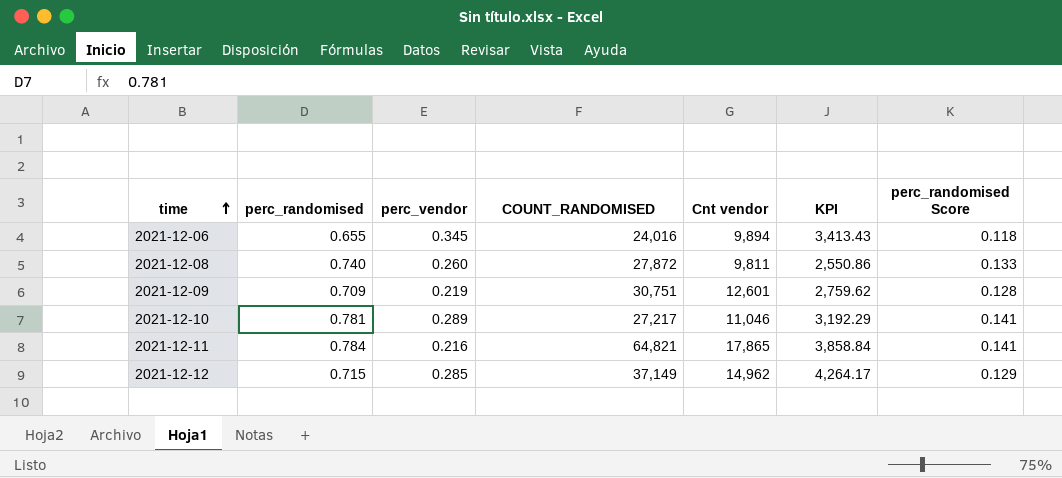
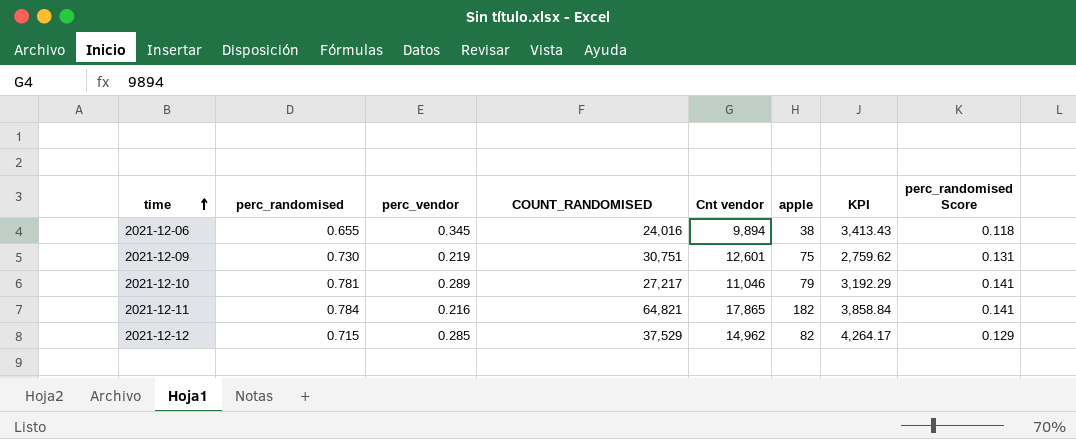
column apple | position: none -> 6
row 2021-12-08: 0.740 | 0.260 | 27,872 | 9,811 | 2,550.86 | 0.133 -> none
2021-12-09 | perc_randomised: 0.709 -> 0.730
2021-12-09 | perc_randomised Score: 0.128 -> 0.131
2021-12-12 | COUNT_RANDOMISED: 37,149 -> 37,529

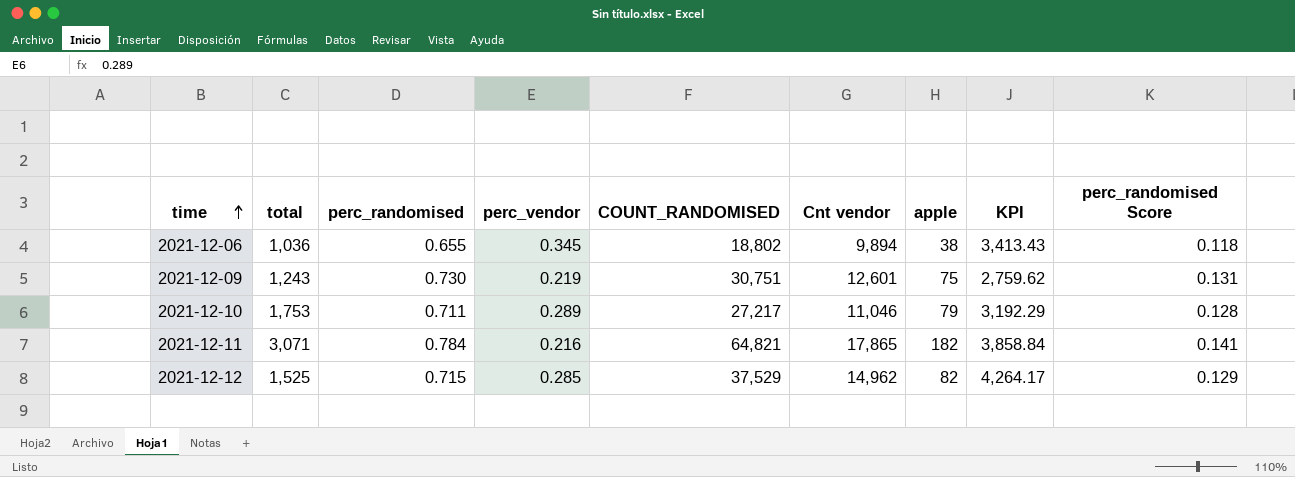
column total | position: none -> 2
2021-12-06 | COUNT_RANDOMISED: 24,016 -> 18,802
2021-12-10 | perc_randomised: 0.781 -> 0.711
2021-12-10 | perc_randomised Score: 0.141 -> 0.128

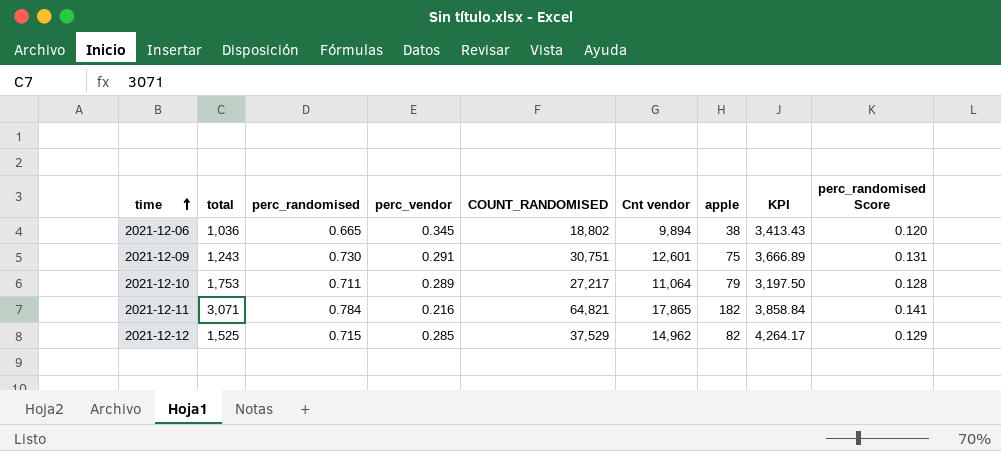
2021-12-06 | perc_randomised: 0.655 -> 0.665
2021-12-06 | perc_randomised Score: 0.118 -> 0.120
2021-12-09 | perc_vendor: 0.219 -> 0.291
2021-12-09 | KPI: 2,759.62 -> 3,666.89
2021-12-10 | Cnt vendor: 11,046 -> 11,064
2021-12-10 | KPI: 3,192.29 -> 3,197.50

